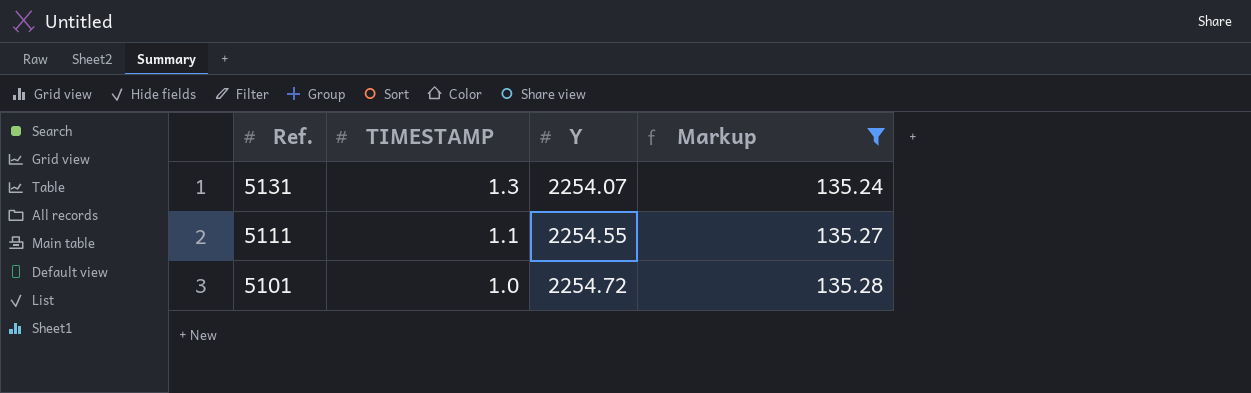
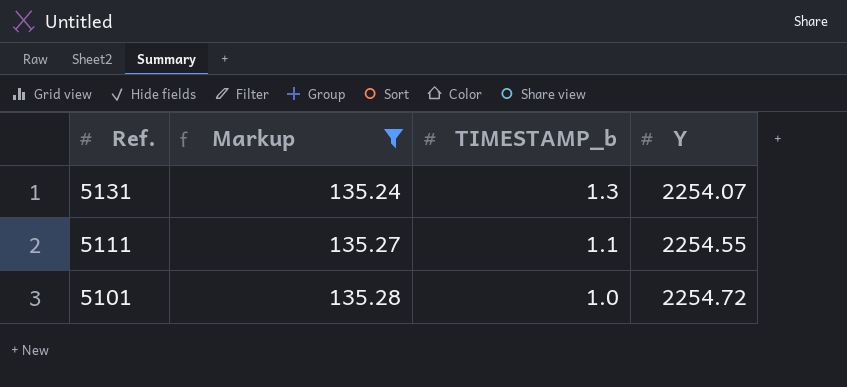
column Markup | position: 4 -> 2
column name: TIMESTAMP -> TIMESTAMP_b

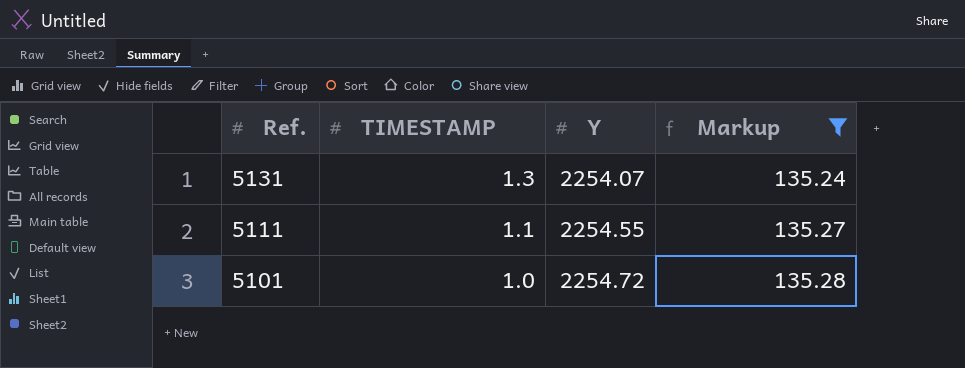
column name: TIMESTAMP_b -> TIMESTAMP
column Markup | position: 2 -> 4

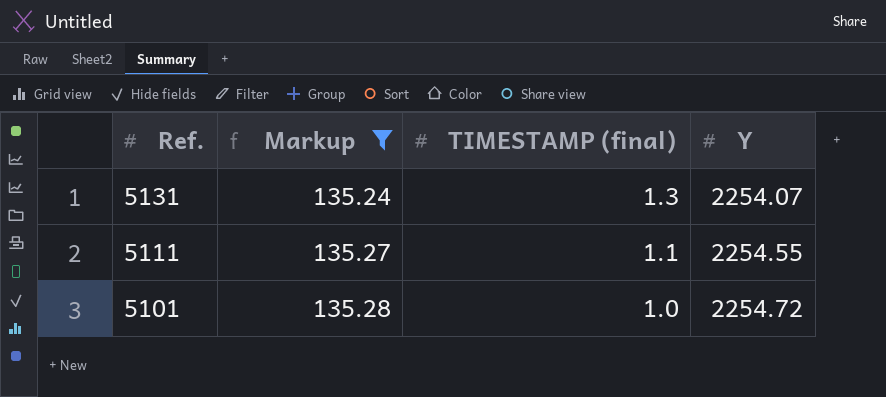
column Markup | position: 4 -> 2
column name: TIMESTAMP -> TIMESTAMP (final)

